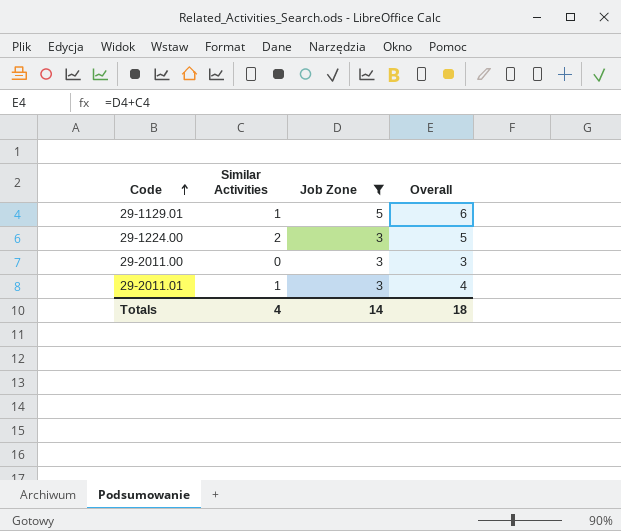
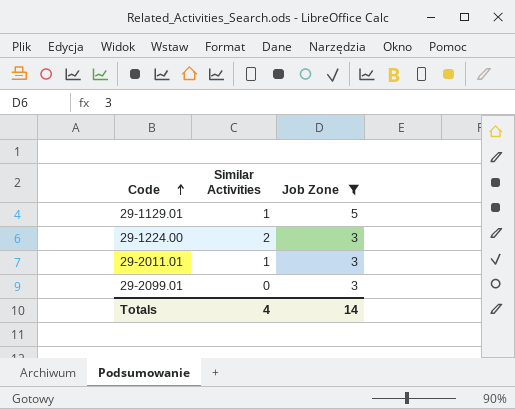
column Overall | formula: [Similar Activities] + [Job Zone] -> none
row 29-2011.00: 0 | 3 | 3 -> none
row 29-2099.01: none -> 0 | 3

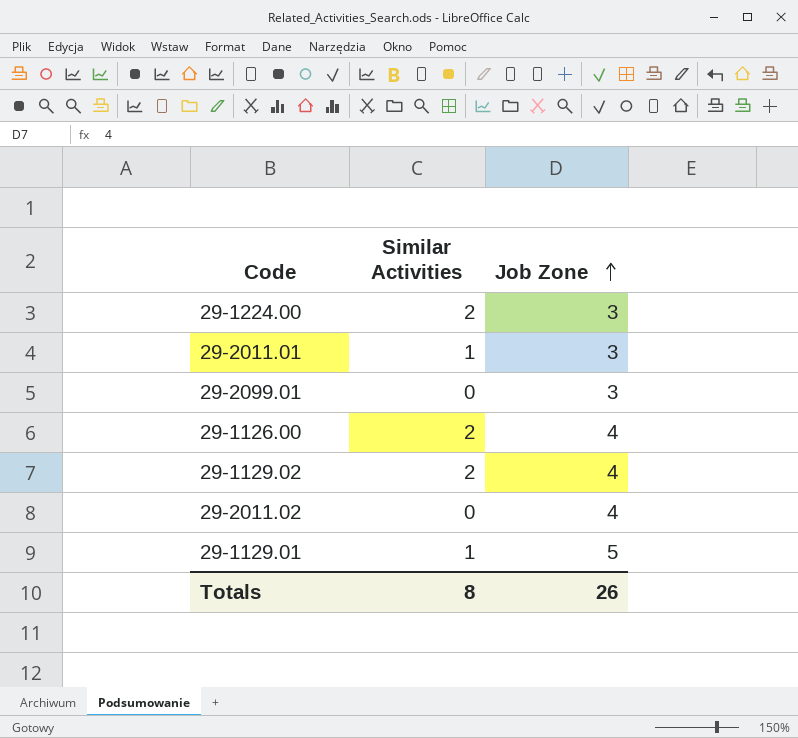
filter: Job Zone != 4 -> none
row order: Code ascending -> Job Zone ascending
Totals | Similar Activities: 4 -> 8
Totals | Job Zone: 14 -> 26

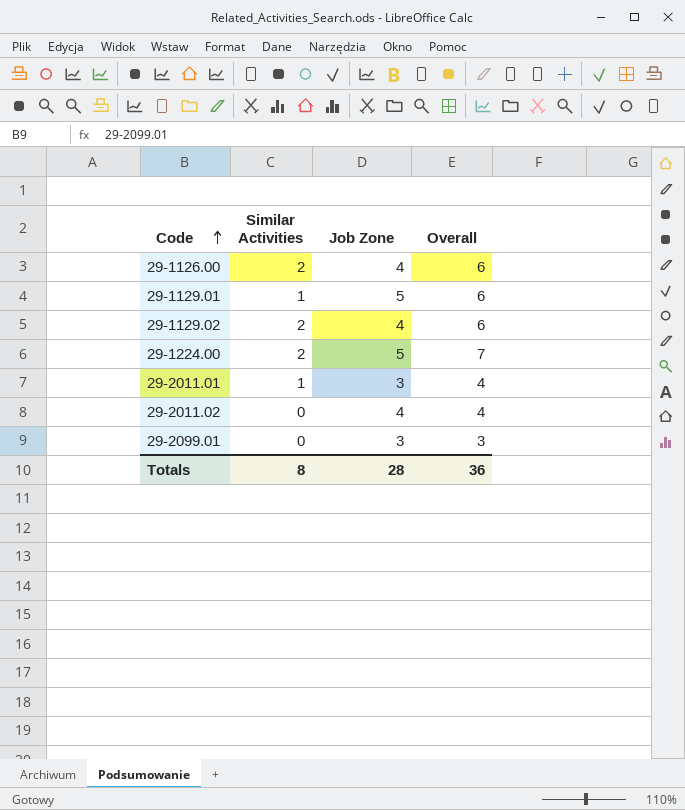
row order: Job Zone ascending -> Code ascending
column Overall | formula: none -> [Similar Activities] + [Job Zone]
29-1224.00 | Job Zone: 3 -> 5
Totals | Job Zone: 26 -> 28

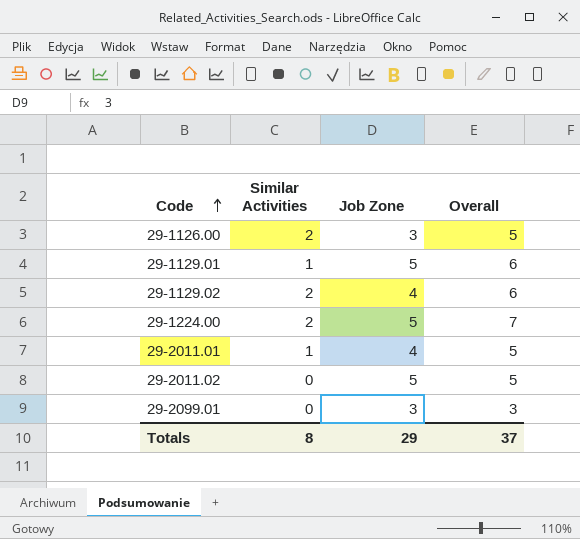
29-1126.00 | Job Zone: 4 -> 3
29-1126.00 | Overall: 6 -> 5
29-2011.01 | Job Zone: 3 -> 4
29-2011.01 | Overall: 4 -> 5
29-2011.02 | Job Zone: 4 -> 5
29-2011.02 | Overall: 4 -> 5
Totals | Job Zone: 28 -> 29
Totals | Overall: 36 -> 37

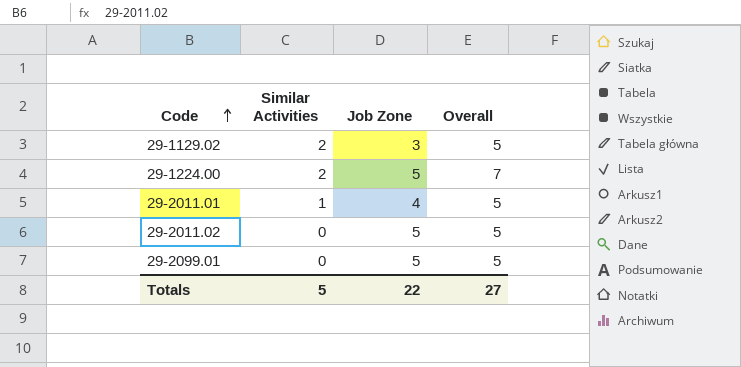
row 29-1126.00: 2 | 3 | 5 -> none
row 29-1129.01: 1 | 5 | 6 -> none
29-1129.02 | Job Zone: 4 -> 3
29-1129.02 | Overall: 6 -> 5
29-2099.01 | Job Zone: 3 -> 5
29-2099.01 | Overall: 3 -> 5
Totals | Similar Activities: 8 -> 5
Totals | Job Zone: 29 -> 22
Totals | Overall: 37 -> 27

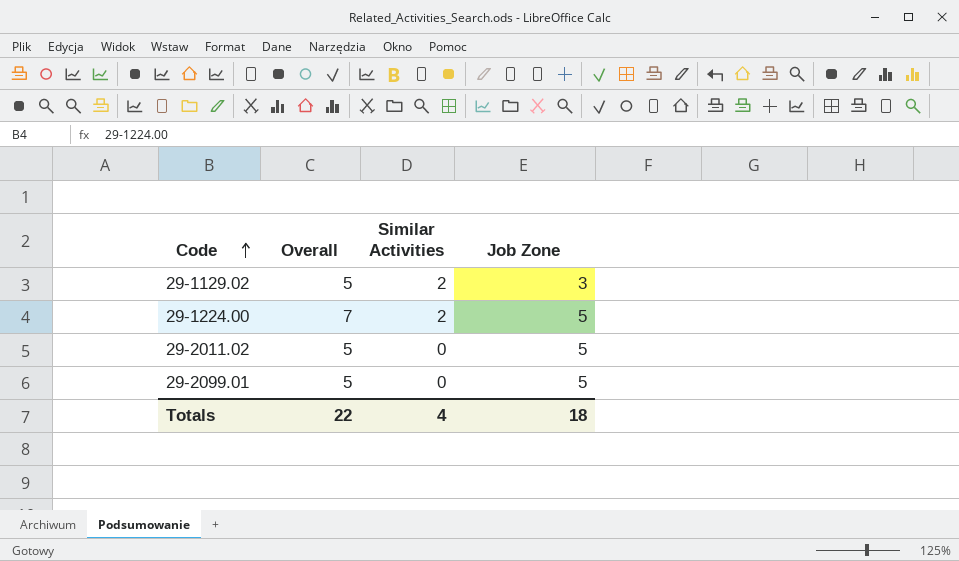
column Overall | position: 4 -> 2
row 29-2011.01: 1 | 4 | 5 -> none
Totals | Overall: 27 -> 22
Totals | Similar Activities: 5 -> 4
Totals | Job Zone: 22 -> 18

